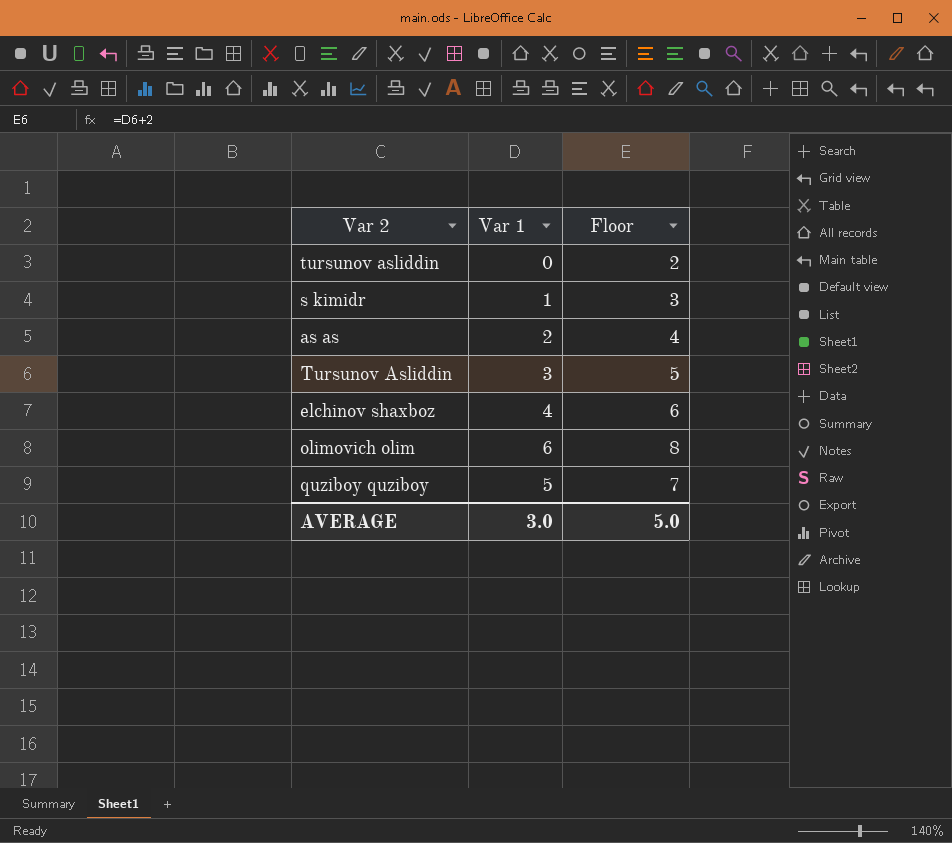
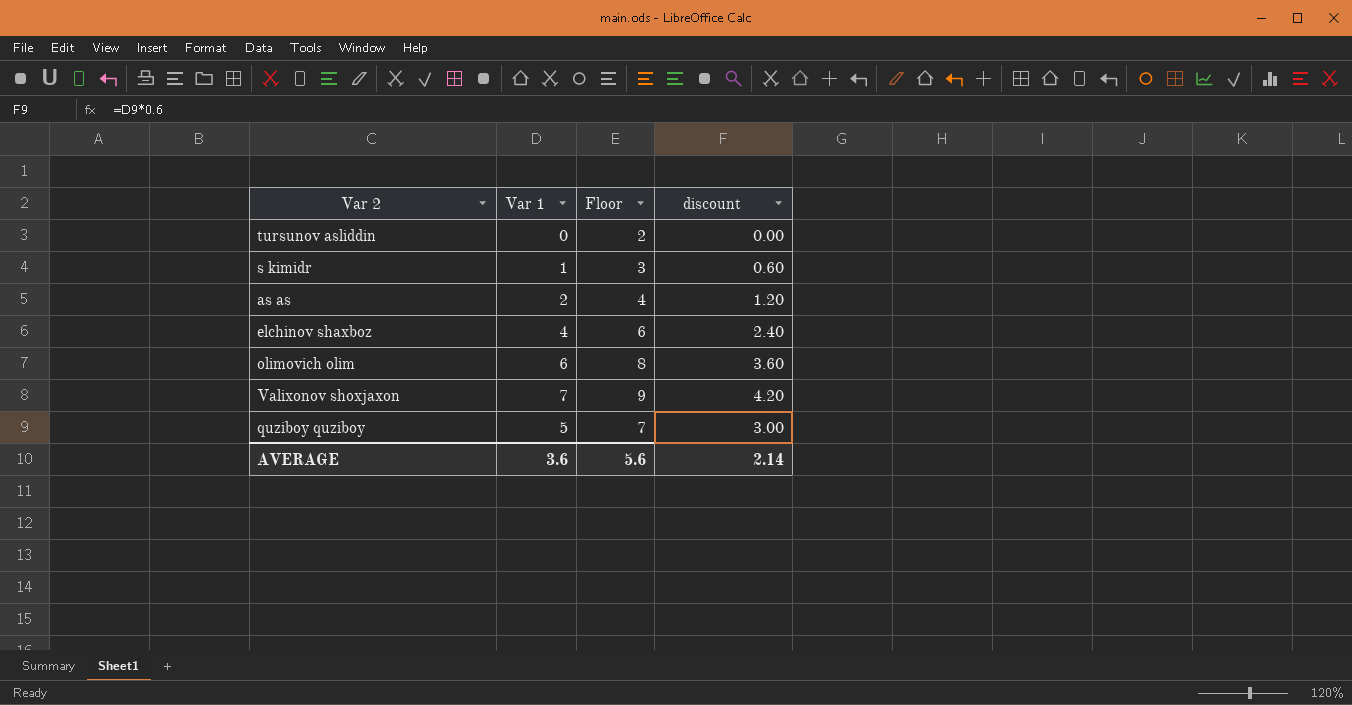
column discount | formula: none -> [Var 1] * 0.6
row Tursunov Asliddin: 3 | 5 -> none
row Valixonov shoxjaxon: none -> 7 | 9 | 4.20
AVERAGE | Var 1: 3.0 -> 3.6
AVERAGE | Floor: 5.0 -> 5.6

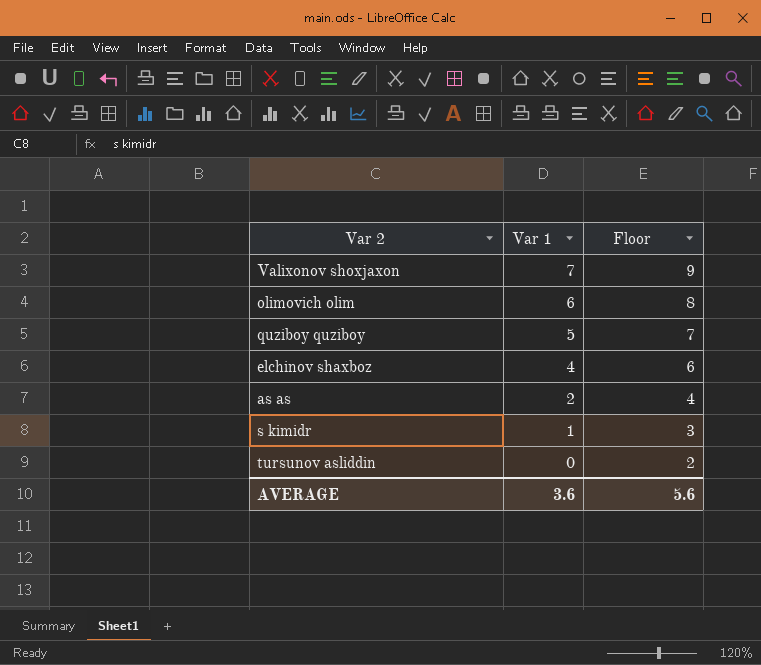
row order: none -> Var 1 descending
column discount | formula: [Var 1] * 0.6 -> none

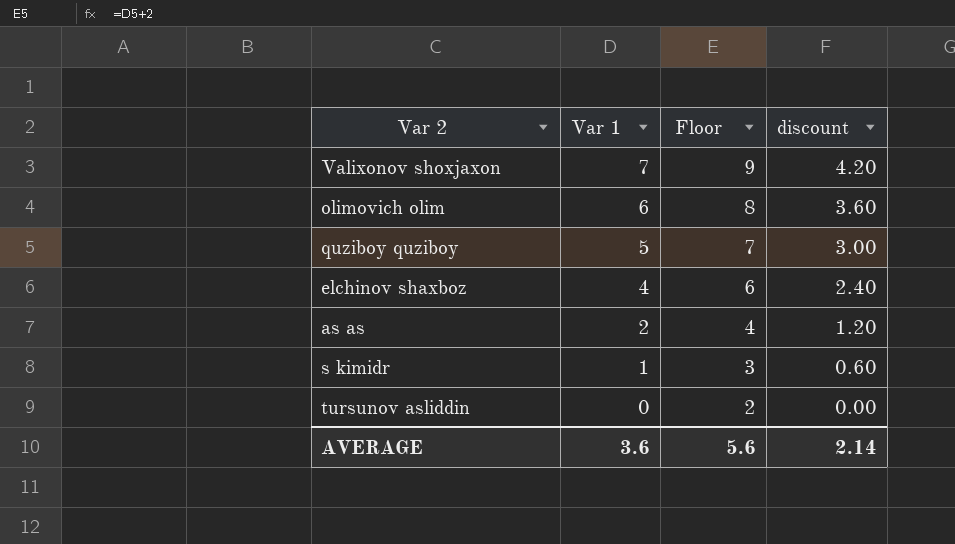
column discount | formula: none -> [Var 1] * 0.6

